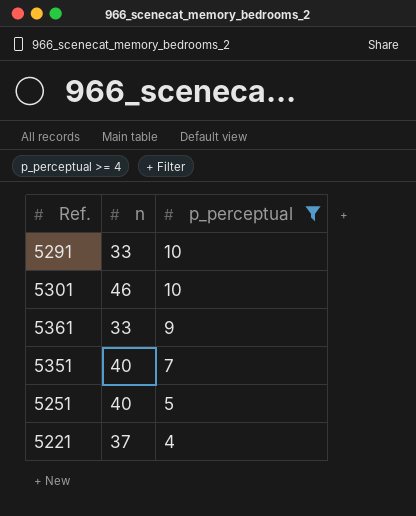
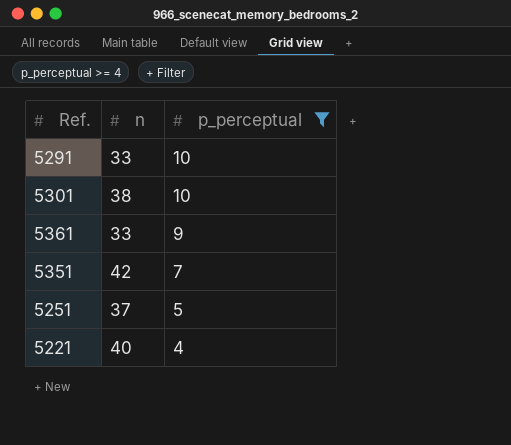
5301 | n: 46 -> 38
5351 | n: 40 -> 42
5251 | n: 40 -> 37
5221 | n: 37 -> 40

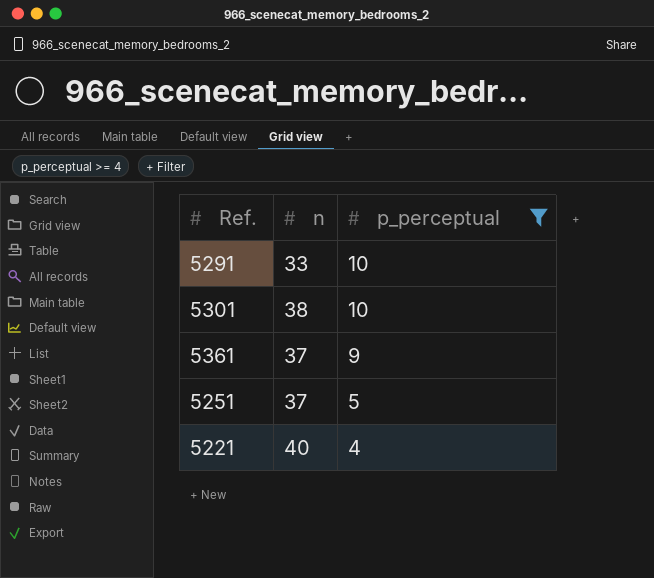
row 5351: 42 | 7 -> none
5361 | n: 33 -> 37

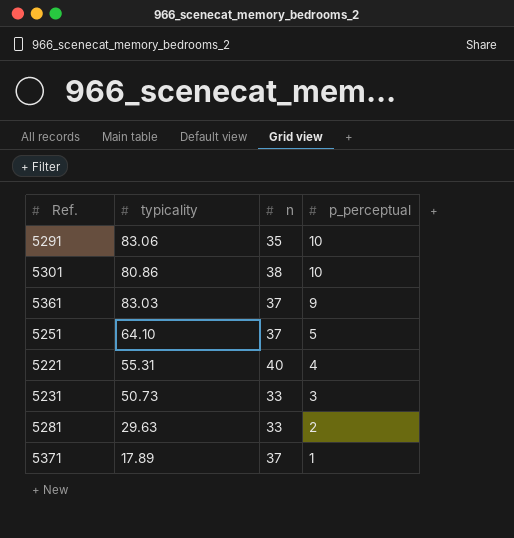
filter: p_perceptual >= 4 -> none
column typicality | position: none -> 2
5291 | n: 33 -> 35

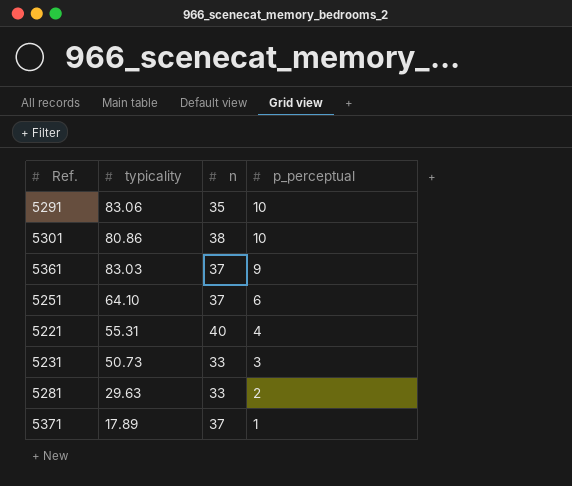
5251 | p_perceptual: 5 -> 6

